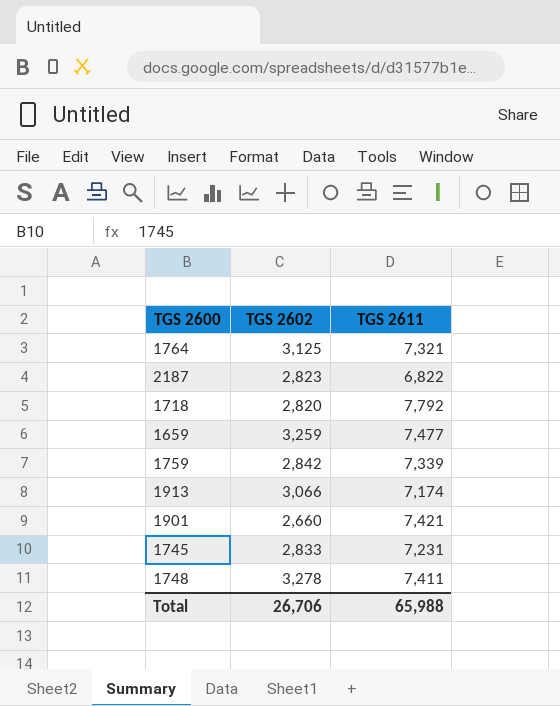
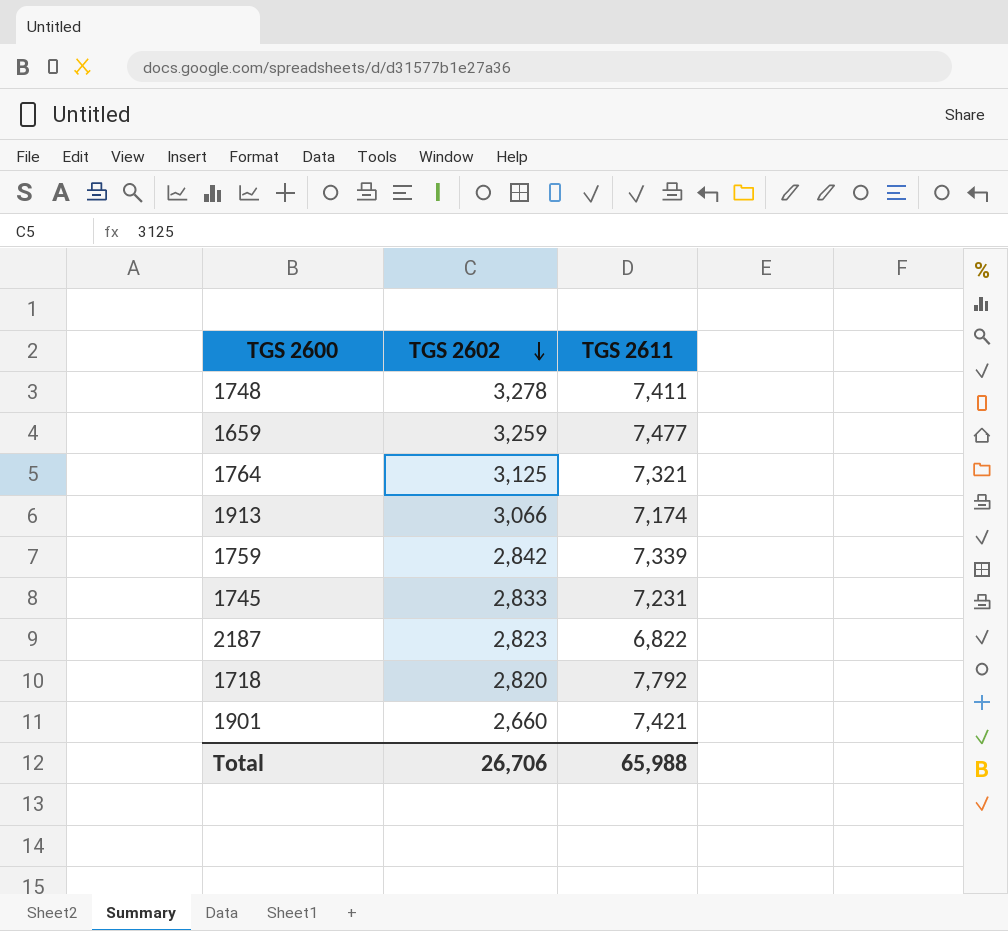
row order: none -> TGS 2602 descending

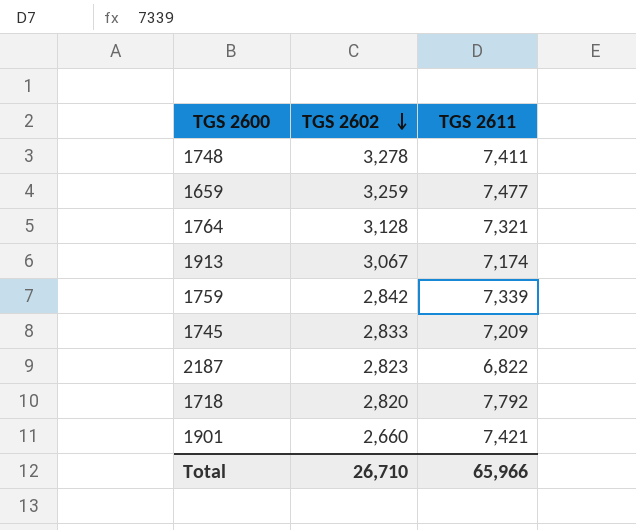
1764 | TGS 2602: 3,125 -> 3,128
1913 | TGS 2602: 3,066 -> 3,067
1745 | TGS 2611: 7,231 -> 7,209
Total | TGS 2602: 26,706 -> 26,710
Total | TGS 2611: 65,988 -> 65,966

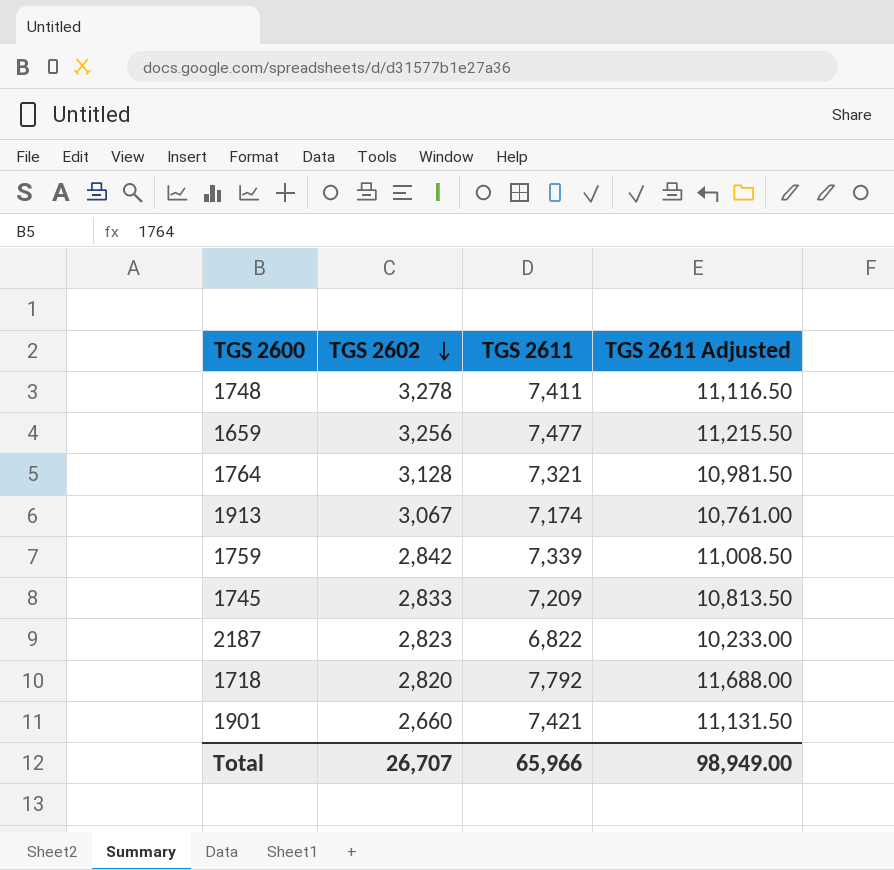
column TGS 2611 Adjusted | formula: none -> [TGS 2611] * 1.5
1659 | TGS 2602: 3,259 -> 3,256
Total | TGS 2602: 26,710 -> 26,707

